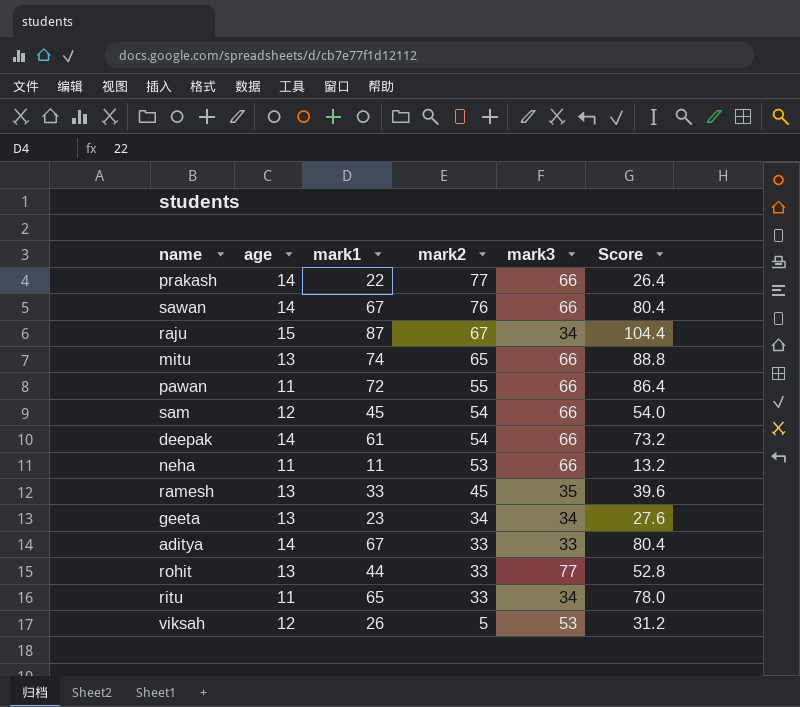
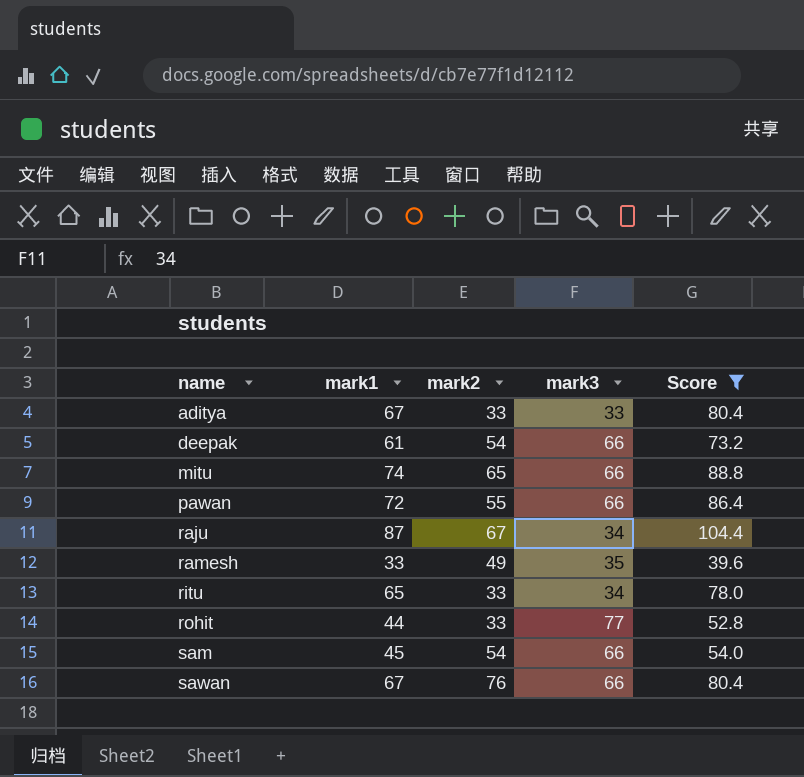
filter: none -> Score >= 39.6
row order: mark2 descending -> name ascending
column age | position: 2 -> none
ramesh | mark2: 45 -> 49

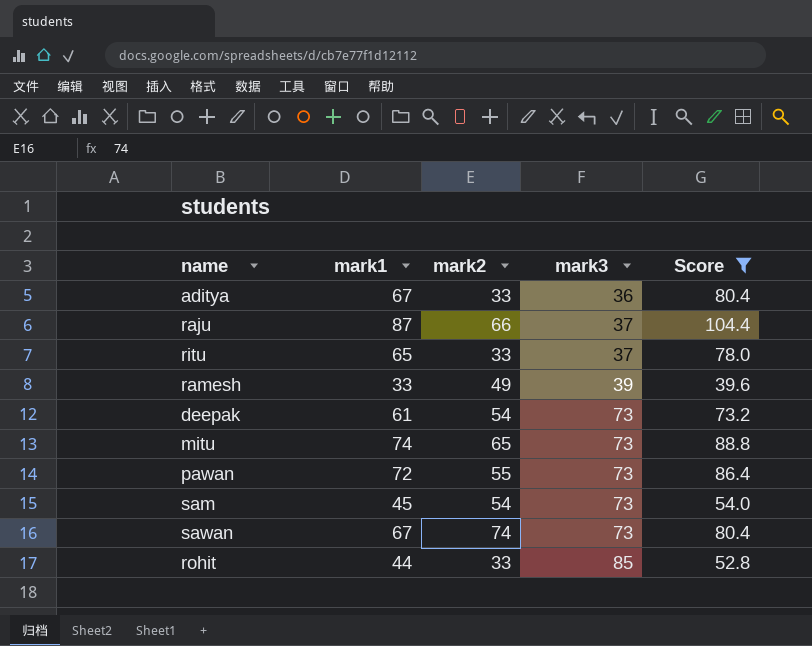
row order: name ascending -> mark3 ascending
aditya | mark3: 33 -> 36
raju | mark2: 67 -> 66
raju | mark3: 34 -> 37
ritu | mark3: 34 -> 37
ramesh | mark3: 35 -> 39
deepak | mark3: 66 -> 73
mitu | mark3: 66 -> 73
pawan | mark3: 66 -> 73
sam | mark3: 66 -> 73
sawan | mark2: 76 -> 74
sawan | mark3: 66 -> 73
rohit | mark3: 77 -> 85

